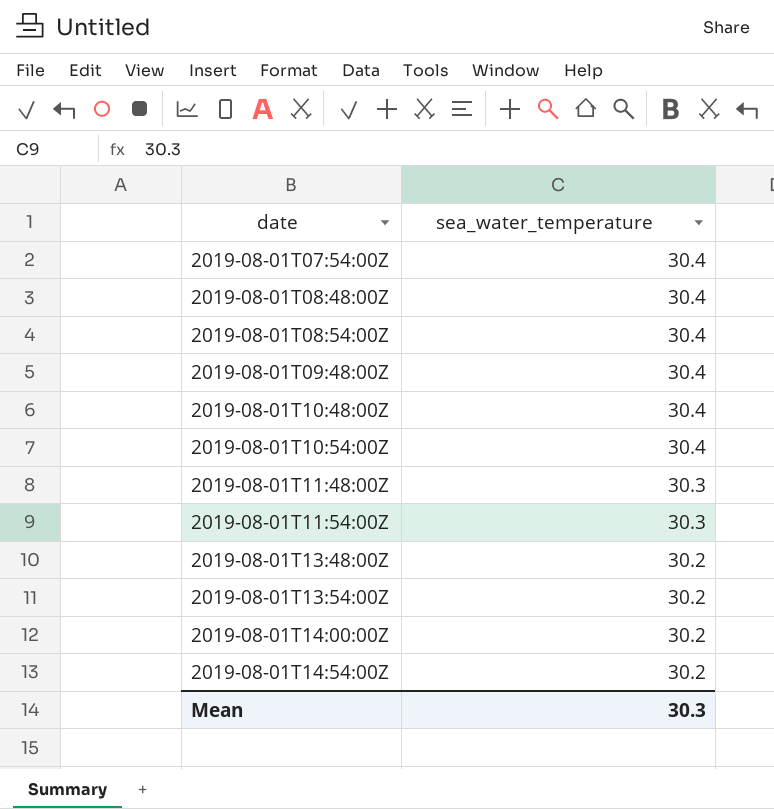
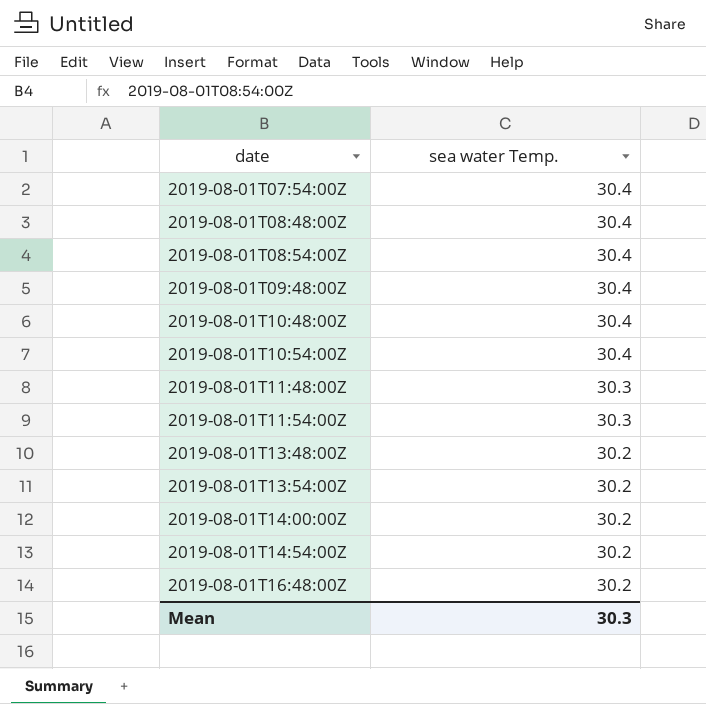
column name: sea_water_temperature -> sea water Temp.
row 2019-08-01T16:48:00Z: none -> 30.2

